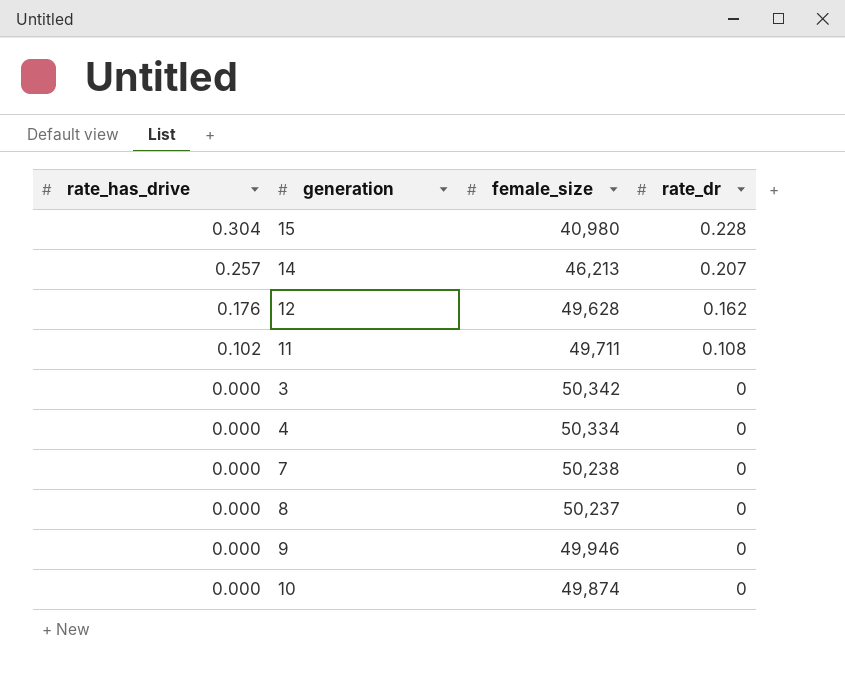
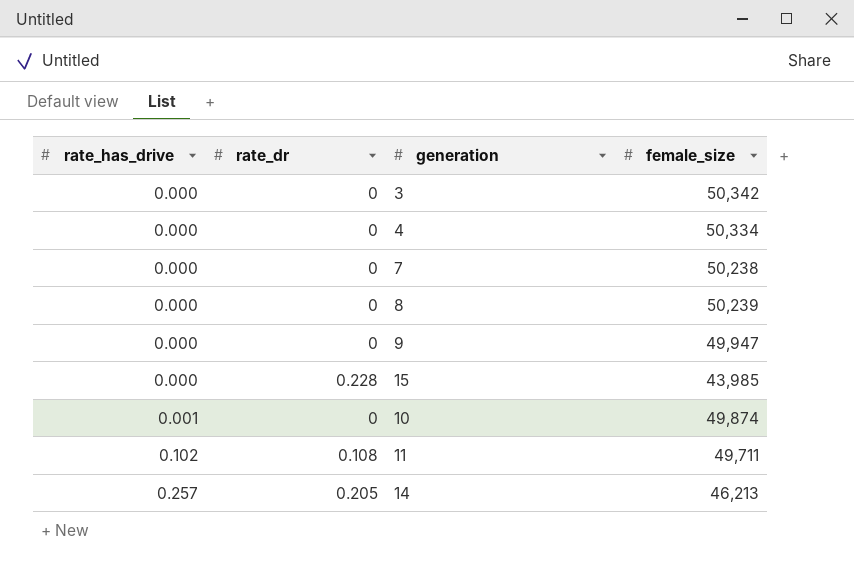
row order: rate_has_drive descending -> rate_has_drive ascending
column rate_dr | position: 4 -> 2
row 12: 0.176 | 49,628 | 0.162 -> none
8 | female_size: 50,237 -> 50,239
9 | female_size: 49,946 -> 49,947
15 | rate_has_drive: 0.304 -> 0.000
15 | female_size: 40,980 -> 43,985
10 | rate_has_drive: 0.000 -> 0.001
14 | rate_dr: 0.207 -> 0.205

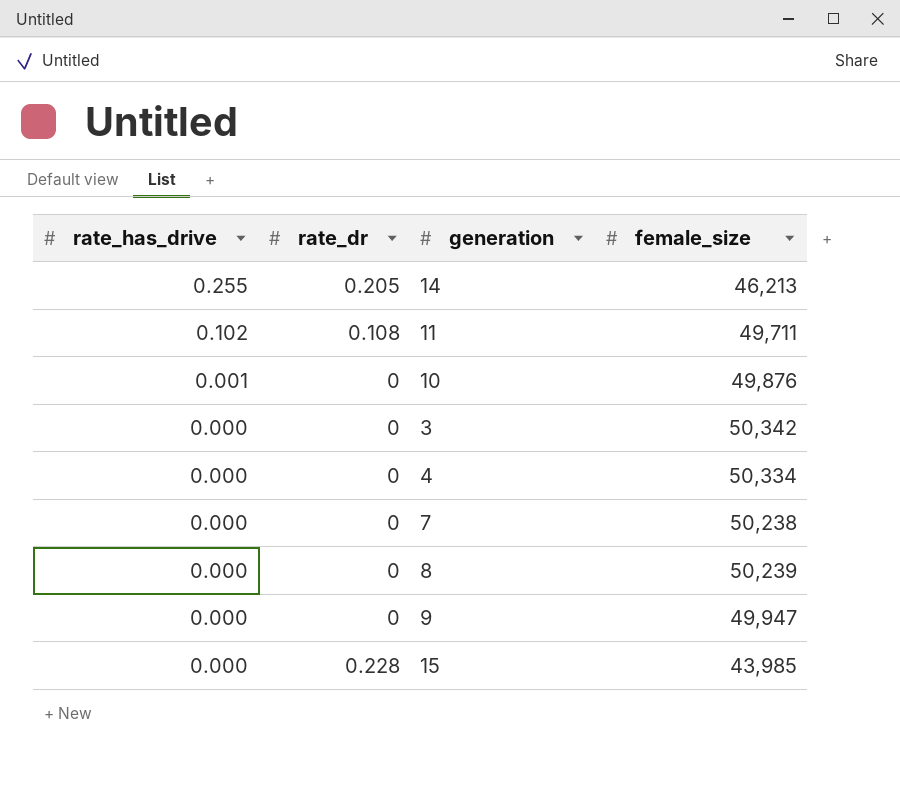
row order: rate_has_drive ascending -> rate_has_drive descending
14 | rate_has_drive: 0.257 -> 0.255
10 | female_size: 49,874 -> 49,876

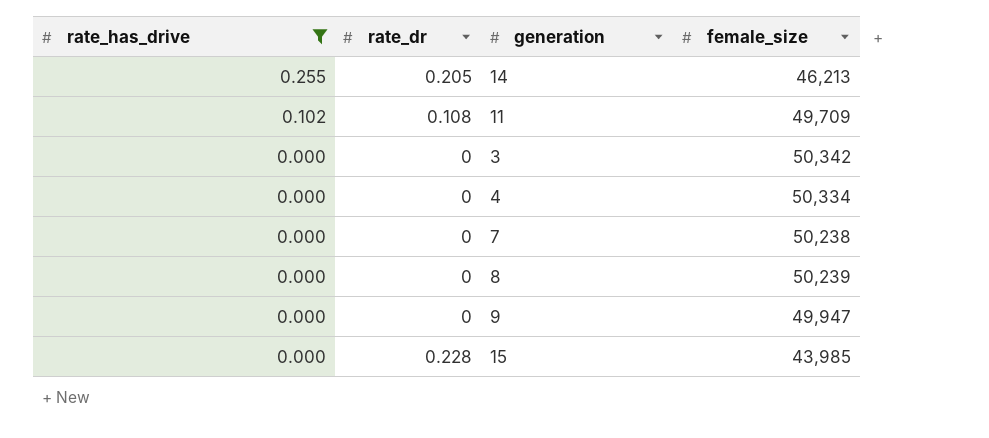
filter: none -> rate_has_drive != 0.001
11 | female_size: 49,711 -> 49,709

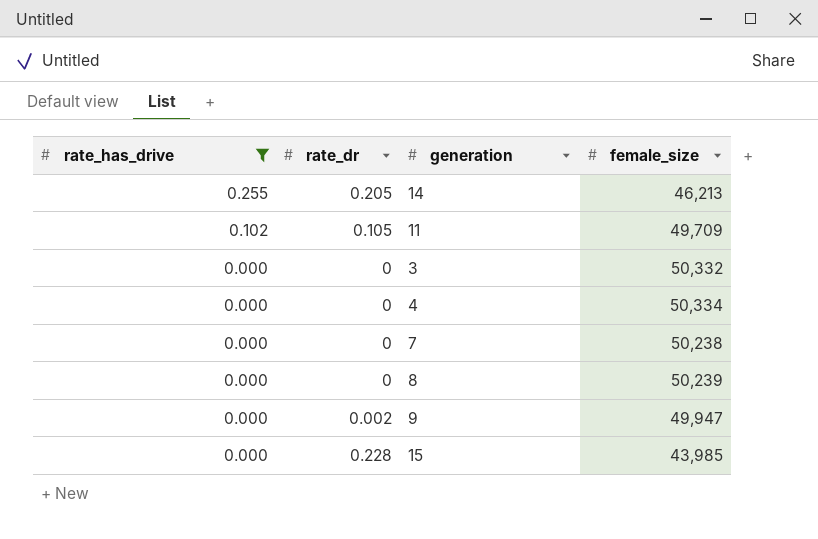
11 | rate_dr: 0.108 -> 0.105
3 | female_size: 50,342 -> 50,332
9 | rate_dr: 0 -> 0.002

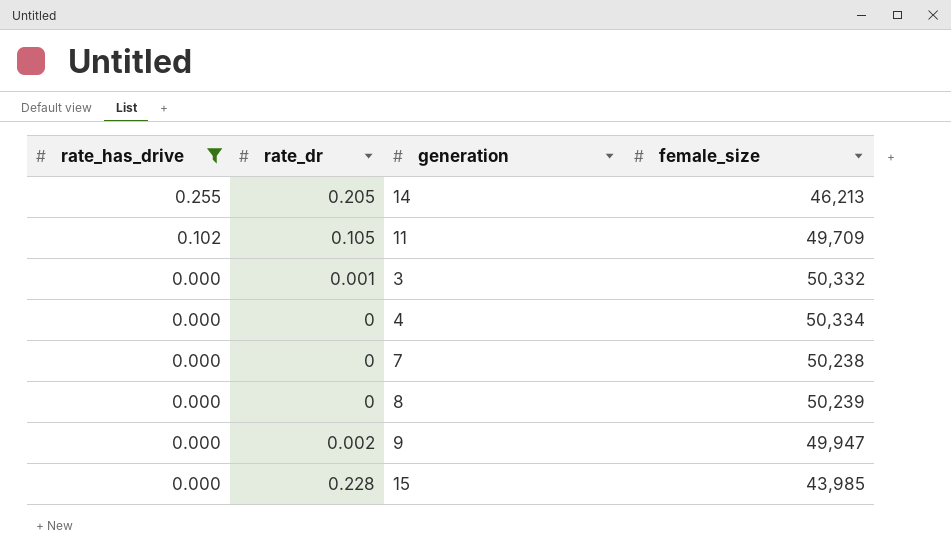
3 | rate_dr: 0 -> 0.001

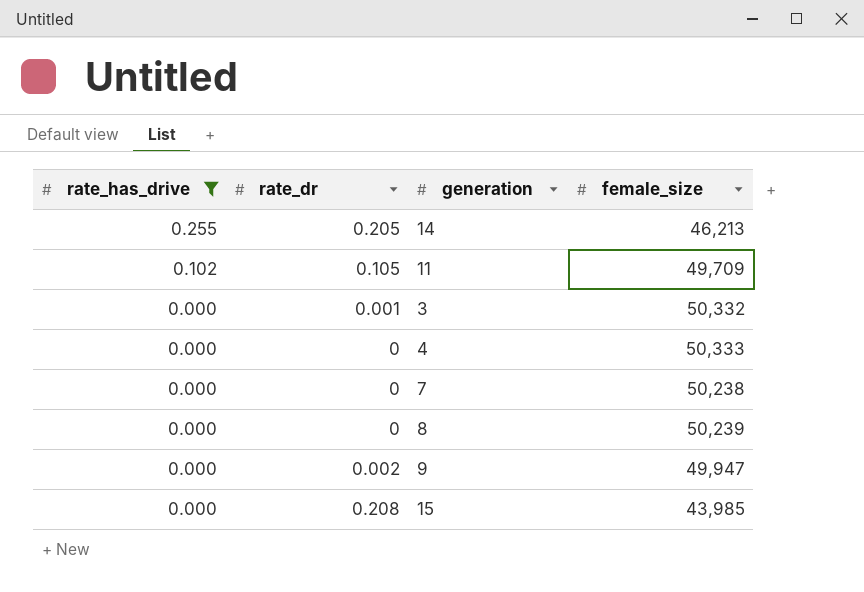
4 | female_size: 50,334 -> 50,333
15 | rate_dr: 0.228 -> 0.208

